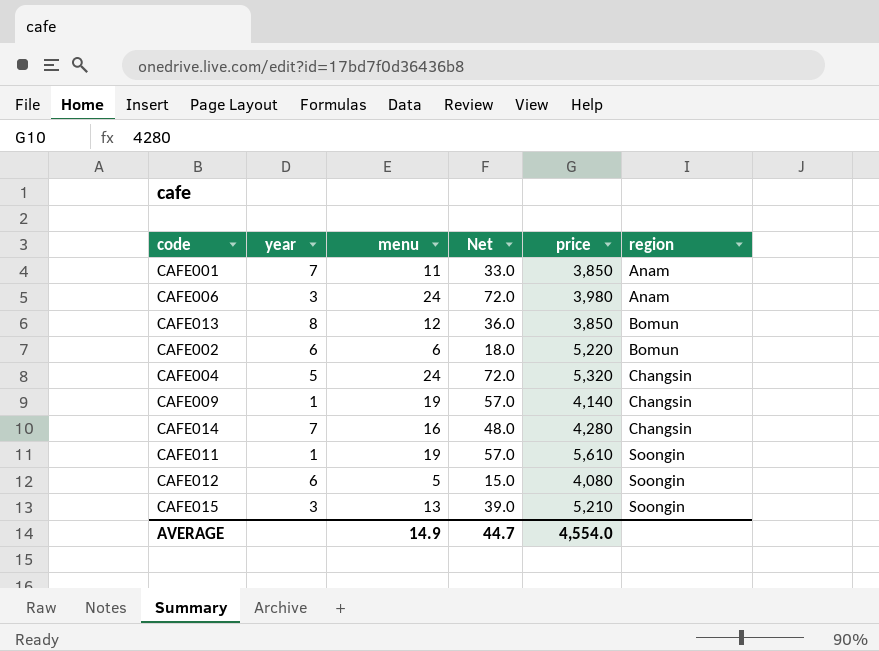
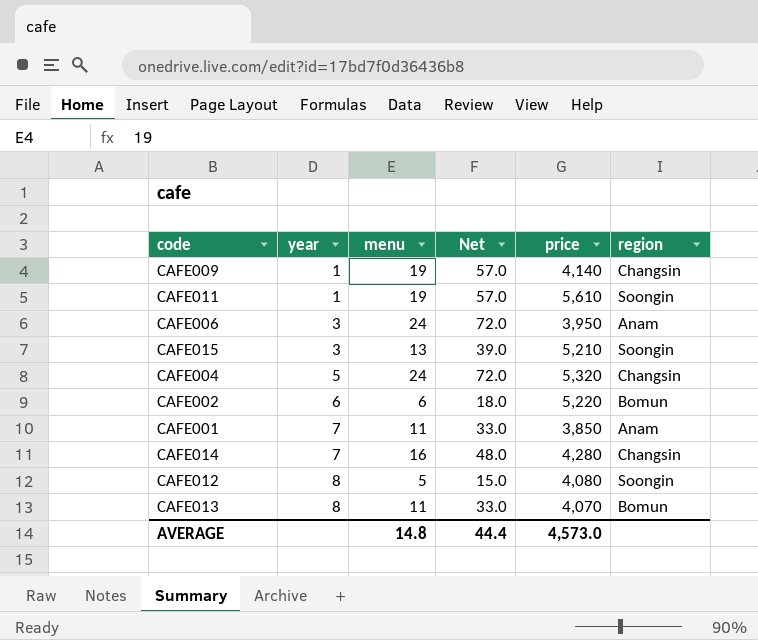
row order: region ascending -> year ascending
CAFE006 | price: 3,980 -> 3,950
CAFE012 | year: 6 -> 8
CAFE013 | menu: 12 -> 11
CAFE013 | Net: 36.0 -> 33.0
CAFE013 | price: 3,850 -> 4,070
AVERAGE | menu: 14.9 -> 14.8
AVERAGE | Net: 44.7 -> 44.4
AVERAGE | price: 4,554.0 -> 4,573.0

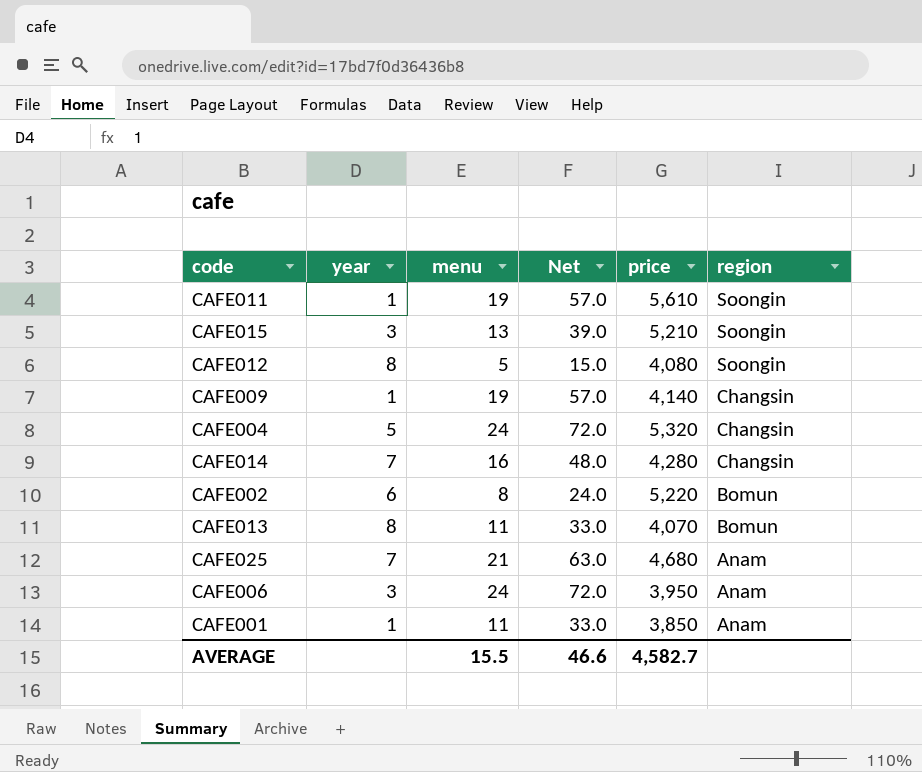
row order: year ascending -> region descending
CAFE002 | menu: 6 -> 8
CAFE002 | Net: 18.0 -> 24.0
row CAFE025: none -> 7 | 21 | 63.0 | 4,680 | Anam
CAFE001 | year: 7 -> 1
AVERAGE | menu: 14.8 -> 15.5
AVERAGE | Net: 44.4 -> 46.6
AVERAGE | price: 4,573.0 -> 4,582.7

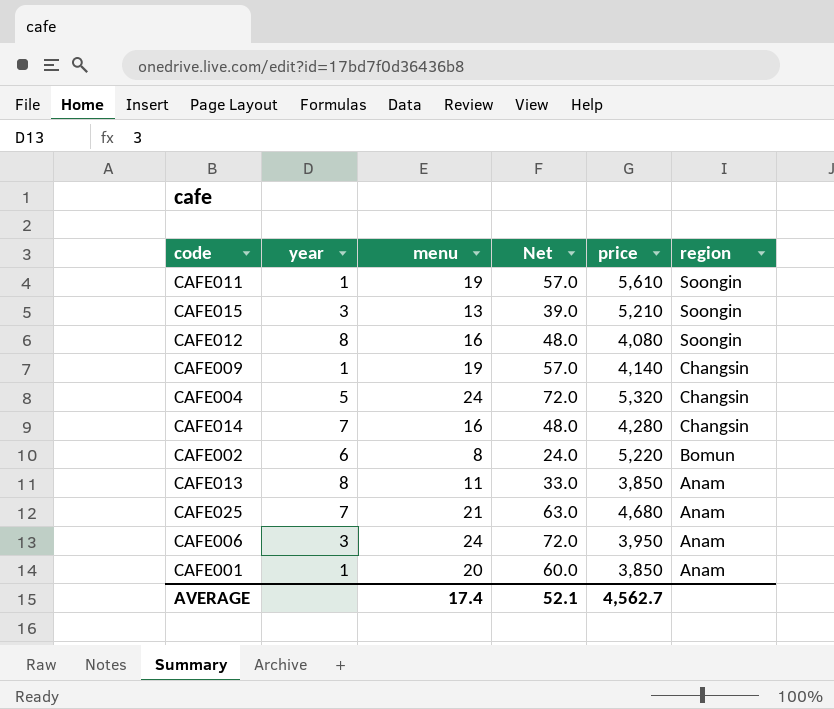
CAFE012 | menu: 5 -> 16
CAFE012 | Net: 15.0 -> 48.0
CAFE013 | price: 4,070 -> 3,850
CAFE013 | region: Bomun -> Anam
CAFE001 | menu: 11 -> 20
CAFE001 | Net: 33.0 -> 60.0
AVERAGE | menu: 15.5 -> 17.4
AVERAGE | Net: 46.6 -> 52.1
AVERAGE | price: 4,582.7 -> 4,562.7

